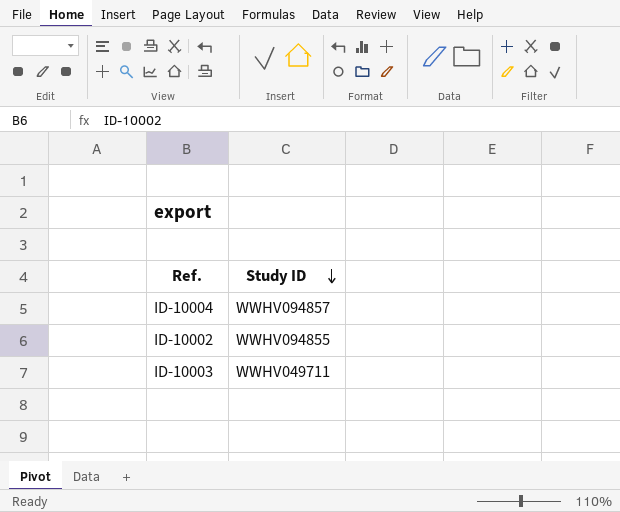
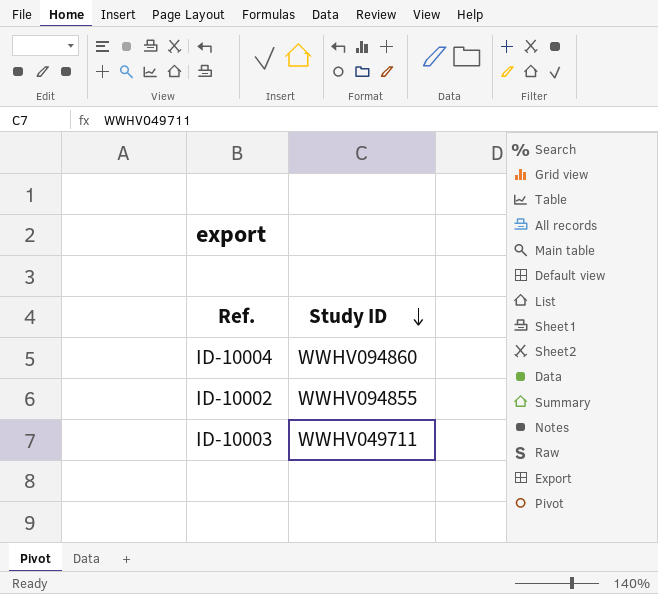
ID-10004 | Study ID: WWHV094857 -> WWHV094860

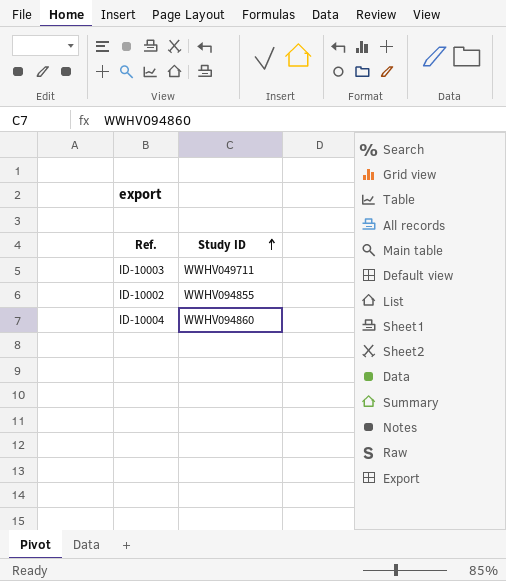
row order: Study ID descending -> Study ID ascending

